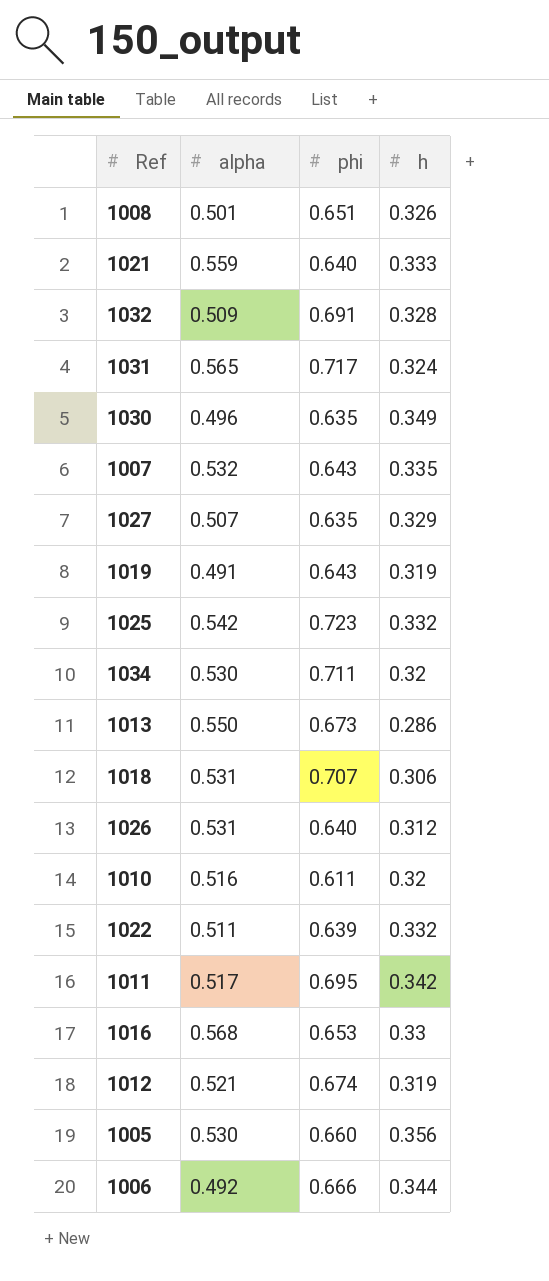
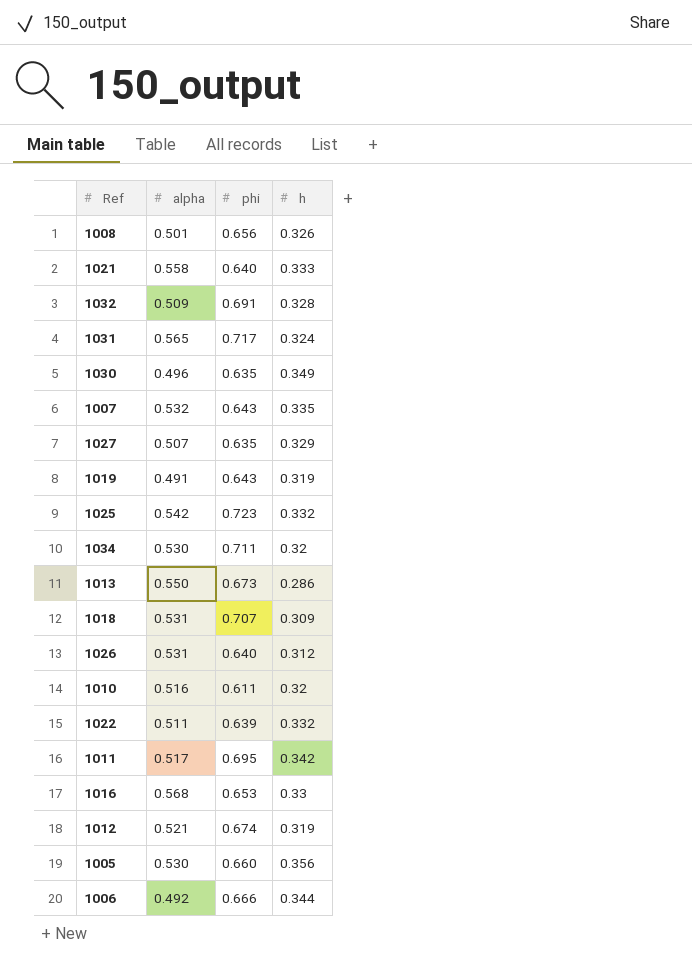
1008 | phi: 0.651 -> 0.656
1021 | alpha: 0.559 -> 0.558
1018 | h: 0.306 -> 0.309

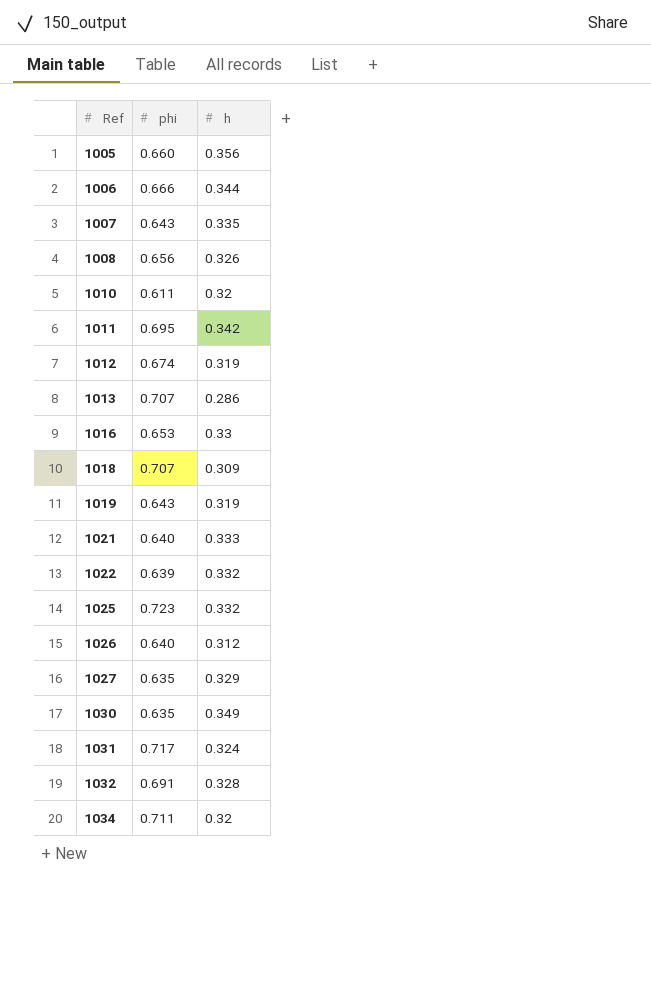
row order: none -> Ref ascending
column alpha | position: 2 -> none
1013 | phi: 0.673 -> 0.707

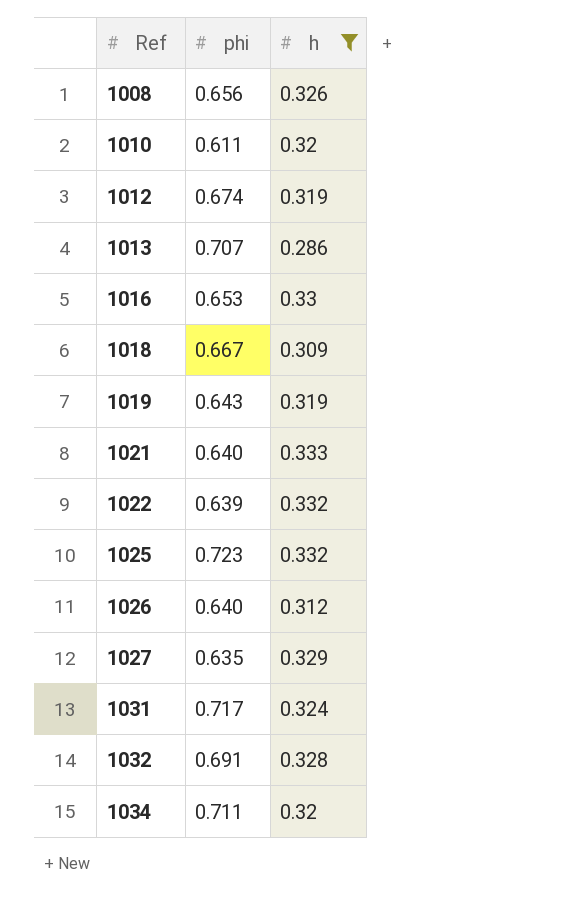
filter: none -> h <= 0.333
1018 | phi: 0.707 -> 0.667

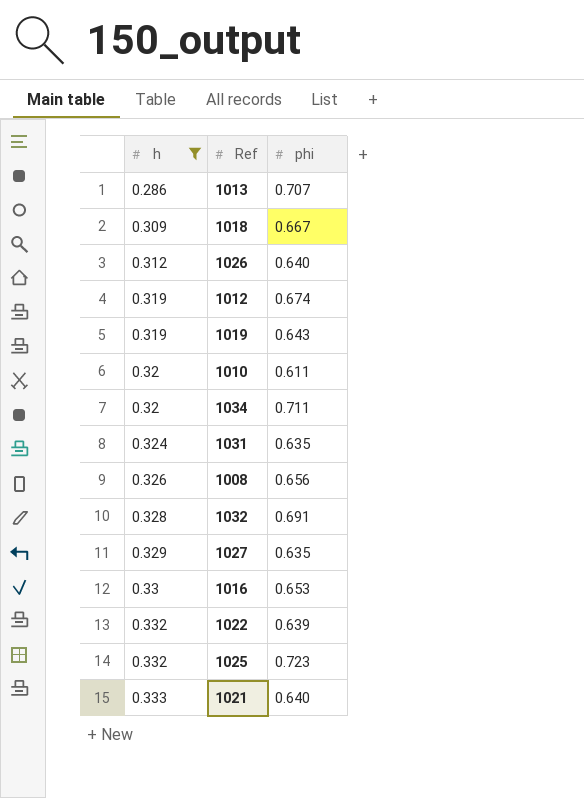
row order: Ref ascending -> h ascending
column h | position: 3 -> 1
1031 | phi: 0.717 -> 0.635

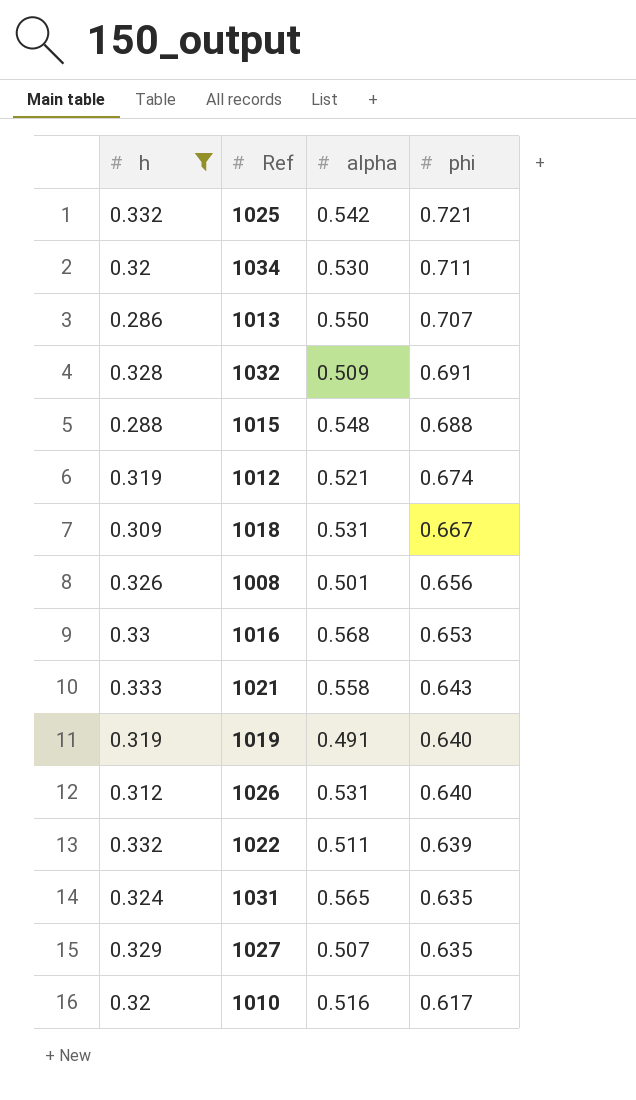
row order: h ascending -> phi descending
column alpha | position: none -> 3
1025 | phi: 0.723 -> 0.721
row 1015: none -> 0.288 | 0.548 | 0.688
1021 | phi: 0.640 -> 0.643
1019 | phi: 0.643 -> 0.640
1010 | phi: 0.611 -> 0.617

